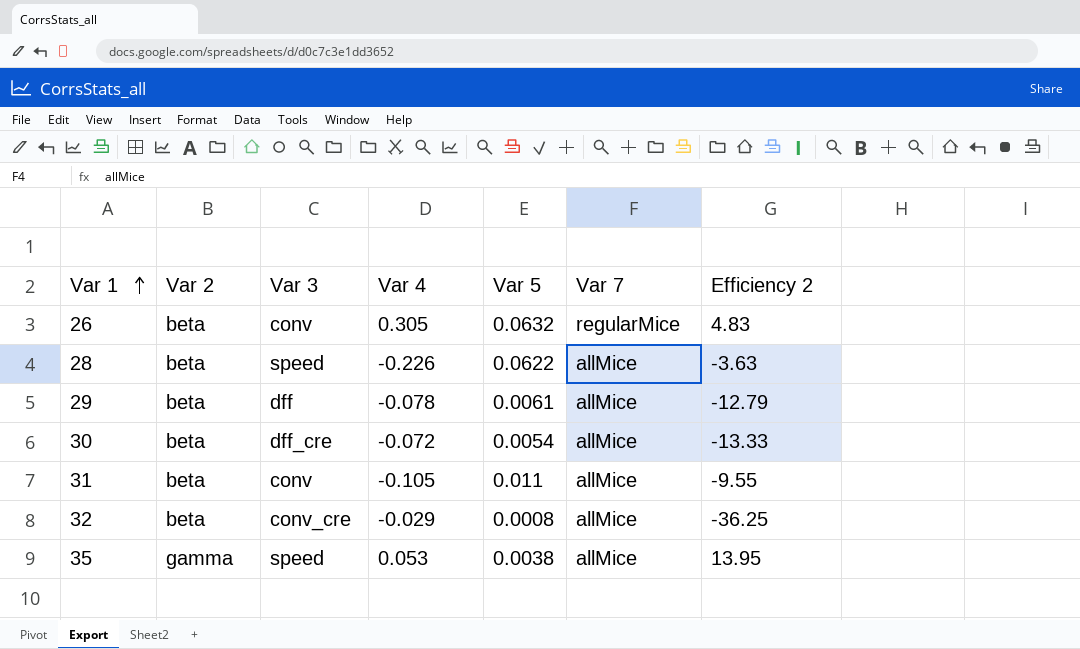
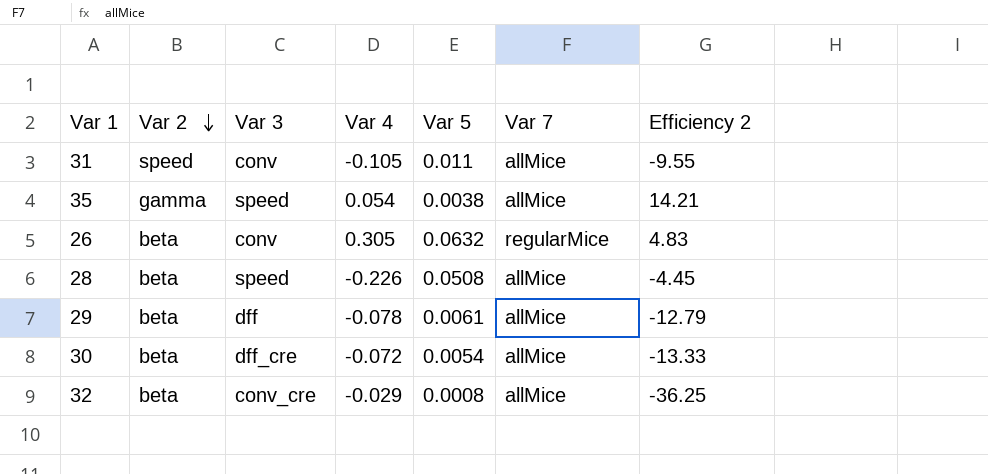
row order: Var 1 ascending -> Var 2 descending
31 | Var 2: beta -> speed
35 | Var 4: 0.053 -> 0.054
35 | Efficiency 2: 13.95 -> 14.21
28 | Var 5: 0.0622 -> 0.0508
28 | Efficiency 2: -3.63 -> -4.45

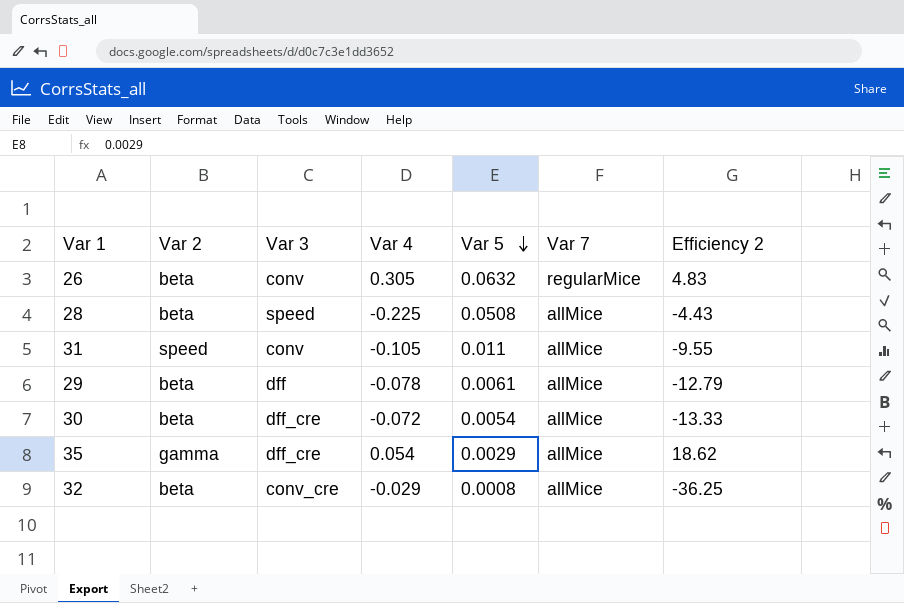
row order: Var 2 descending -> Var 5 descending
28 | Var 4: -0.226 -> -0.225
28 | Efficiency 2: -4.45 -> -4.43
35 | Var 3: speed -> dff_cre
35 | Var 5: 0.0038 -> 0.0029
35 | Efficiency 2: 14.21 -> 18.62

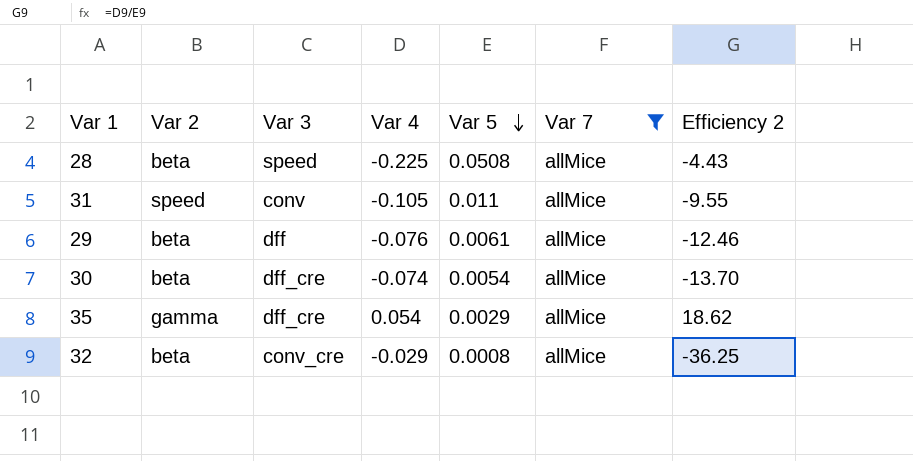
filter: none -> Var 7 = allMice
29 | Var 4: -0.078 -> -0.076
29 | Efficiency 2: -12.79 -> -12.46
30 | Var 4: -0.072 -> -0.074
30 | Efficiency 2: -13.33 -> -13.70

